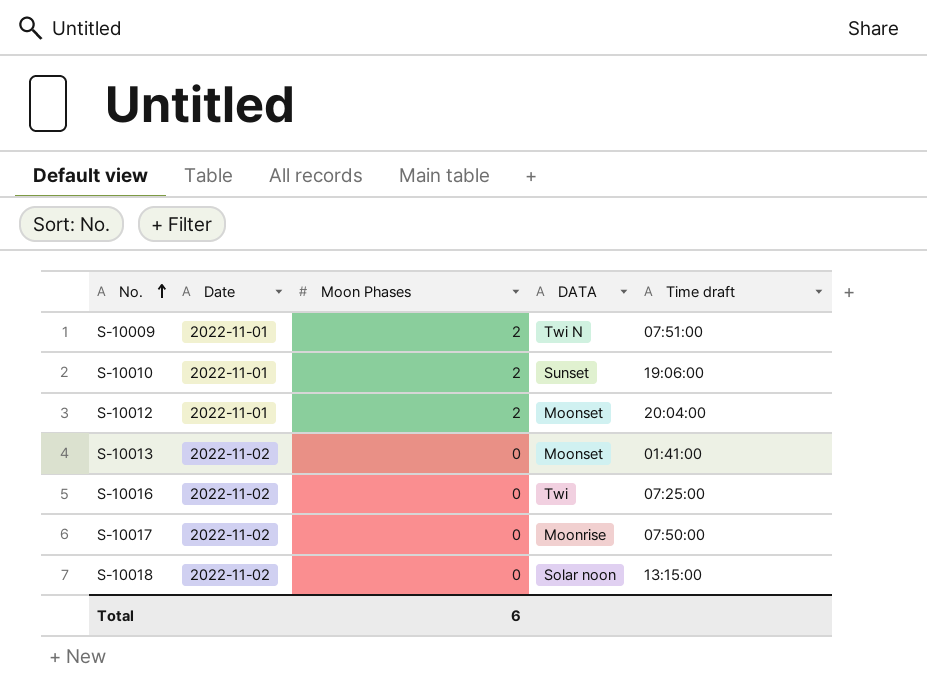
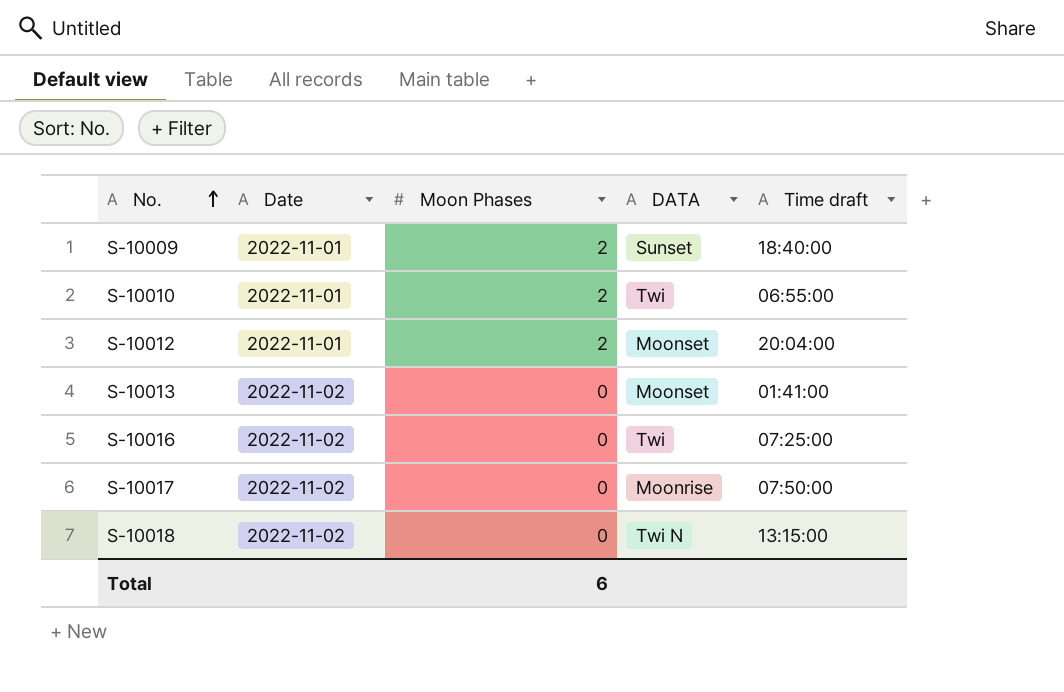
S-10009 | DATA: Twi N -> Sunset
S-10009 | Time draft: 07:51:00 -> 18:40:00
S-10010 | DATA: Sunset -> Twi
S-10010 | Time draft: 19:06:00 -> 06:55:00
S-10018 | DATA: Solar noon -> Twi N

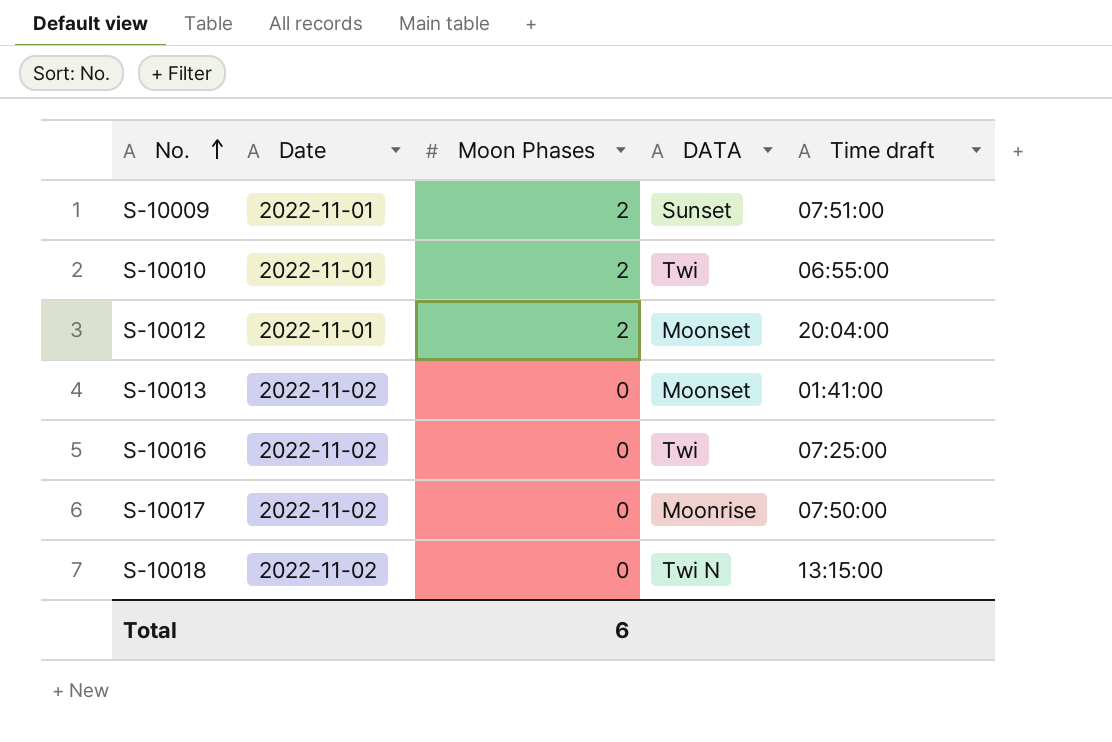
S-10009 | Time draft: 18:40:00 -> 07:51:00

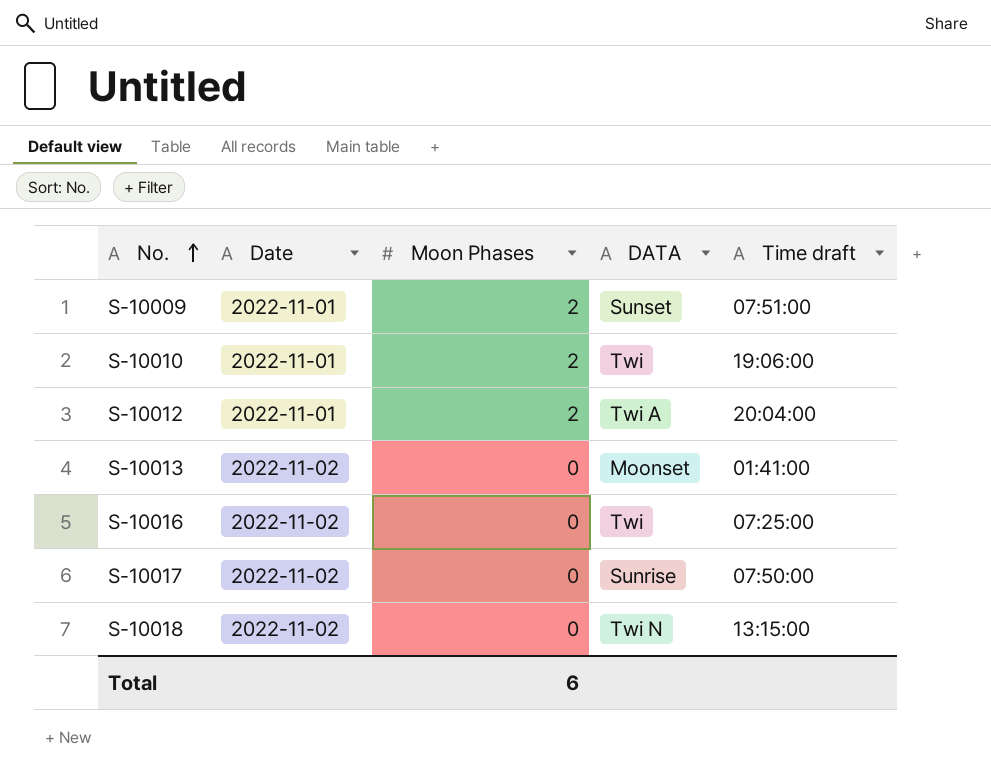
S-10010 | Time draft: 06:55:00 -> 19:06:00
S-10012 | DATA: Moonset -> Twi A
S-10017 | DATA: Moonrise -> Sunrise

